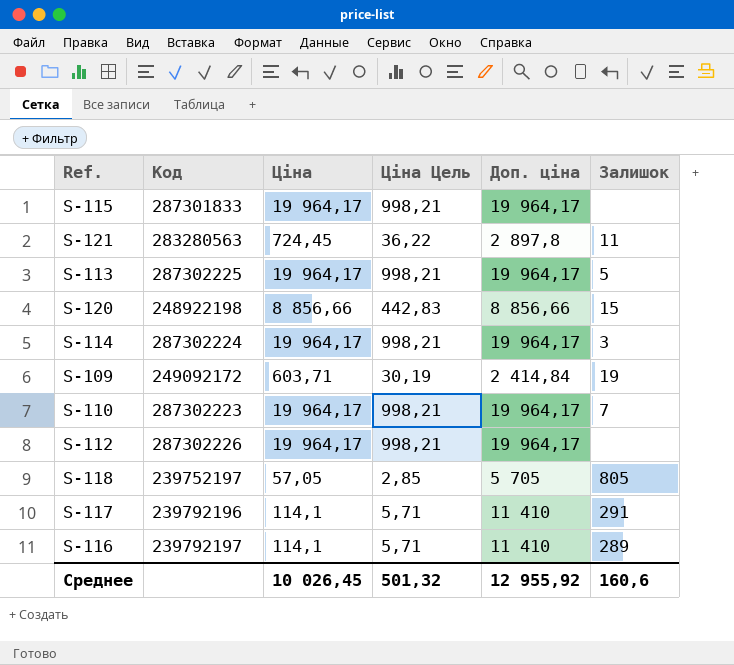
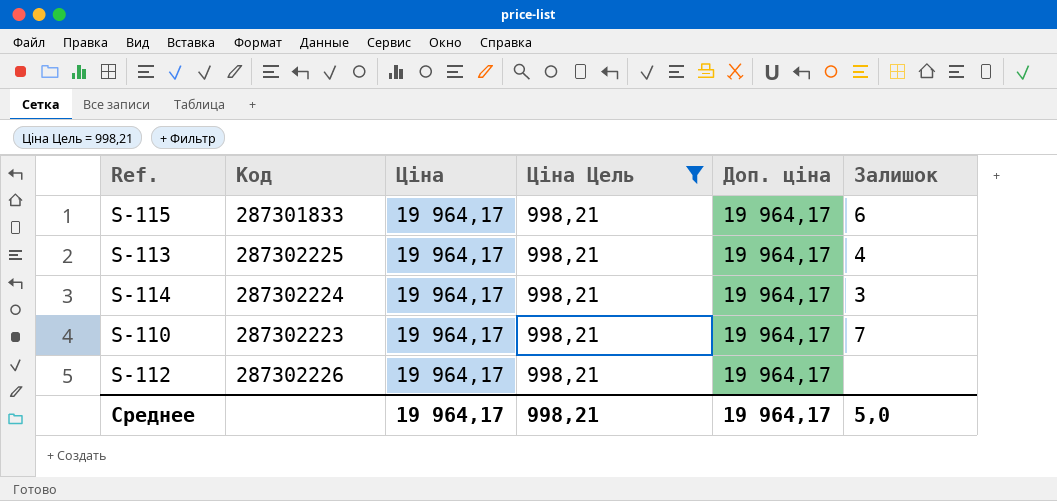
filter: none -> Ціна Цель = 998,21
S-115 | Залишок: none -> 6
S-113 | Залишок: 5 -> 4
Среднее | Ціна: 10 026,45 -> 19 964,17
Среднее | Ціна Цель: 501,32 -> 998,21
Среднее | Доп. ціна: 12 955,92 -> 19 964,17
Среднее | Залишок: 160,6 -> 5,0

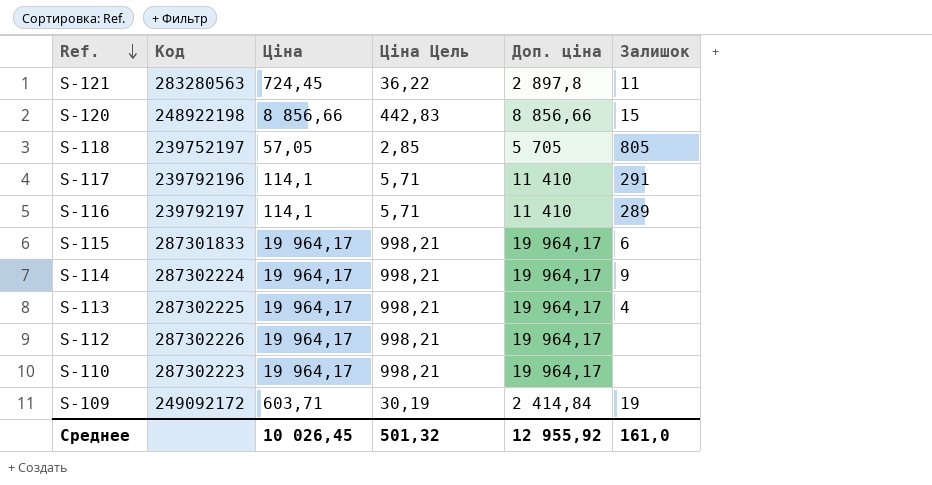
filter: Ціна Цель = 998,21 -> none
row order: none -> Ref. descending
S-114 | Залишок: 3 -> 9
S-110 | Залишок: 7 -> none
Среднее | Ціна: 19 964,17 -> 10 026,45
Среднее | Ціна Цель: 998,21 -> 501,32
Среднее | Доп. ціна: 19 964,17 -> 12 955,92
Среднее | Залишок: 5,0 -> 161,0

